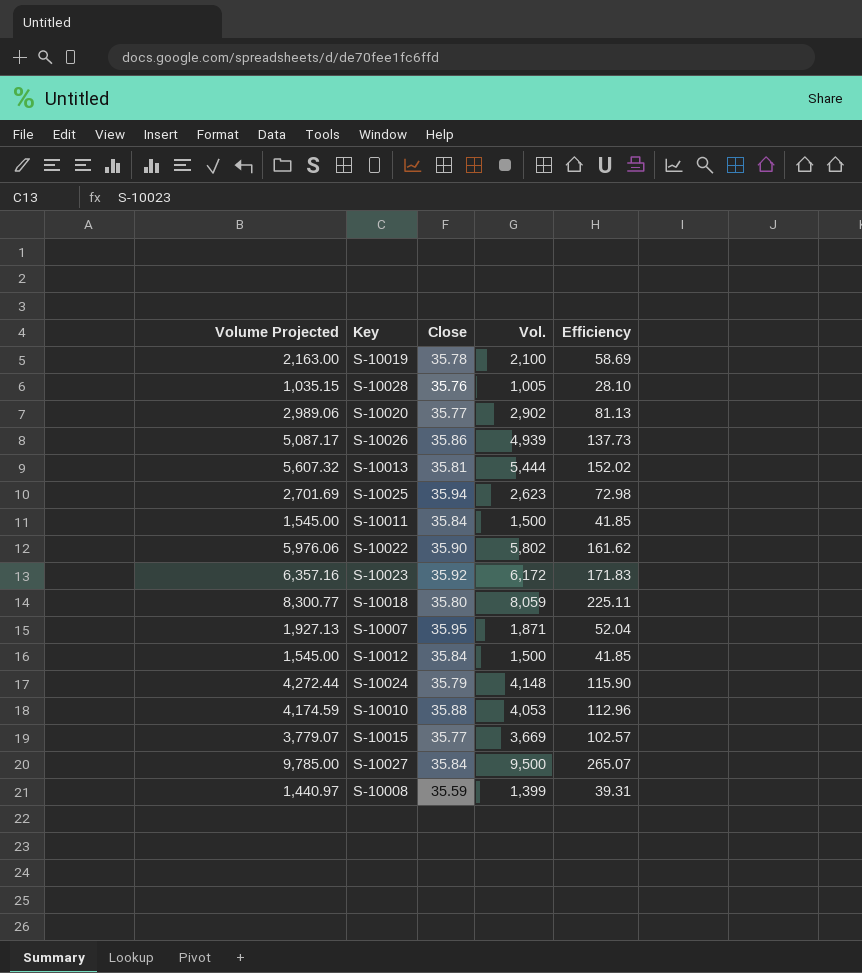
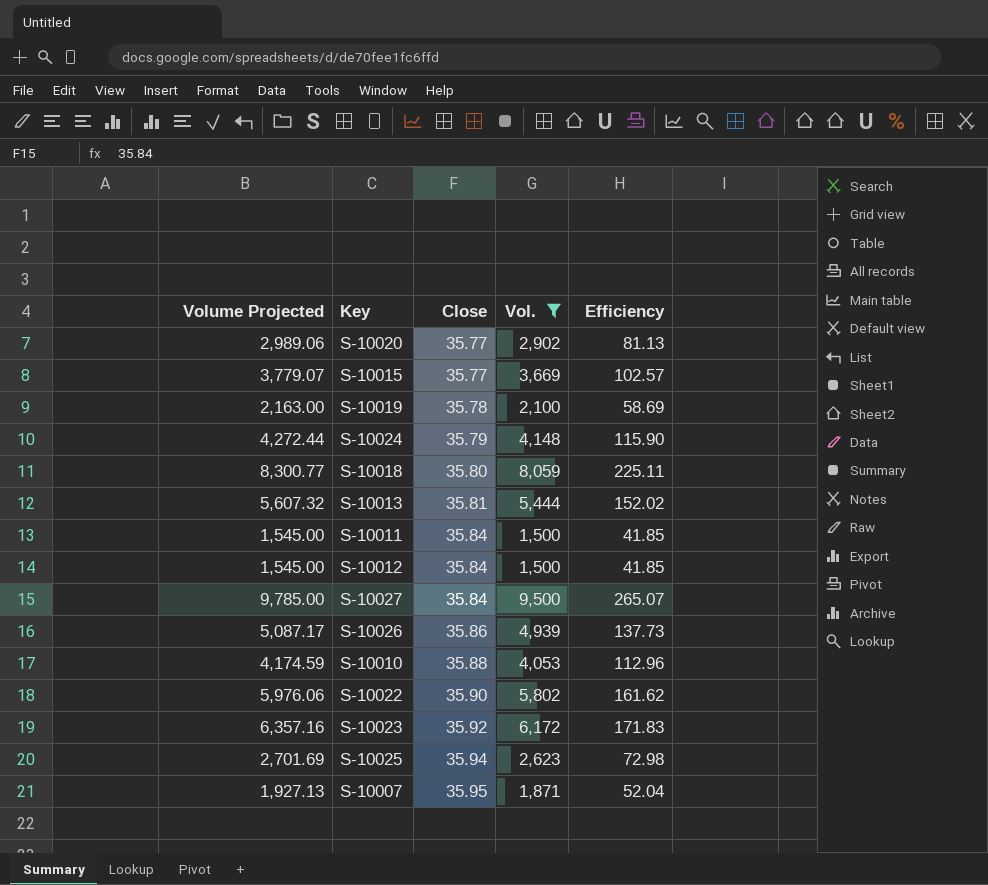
filter: none -> Vol. >= 1,500
row order: none -> Close ascending

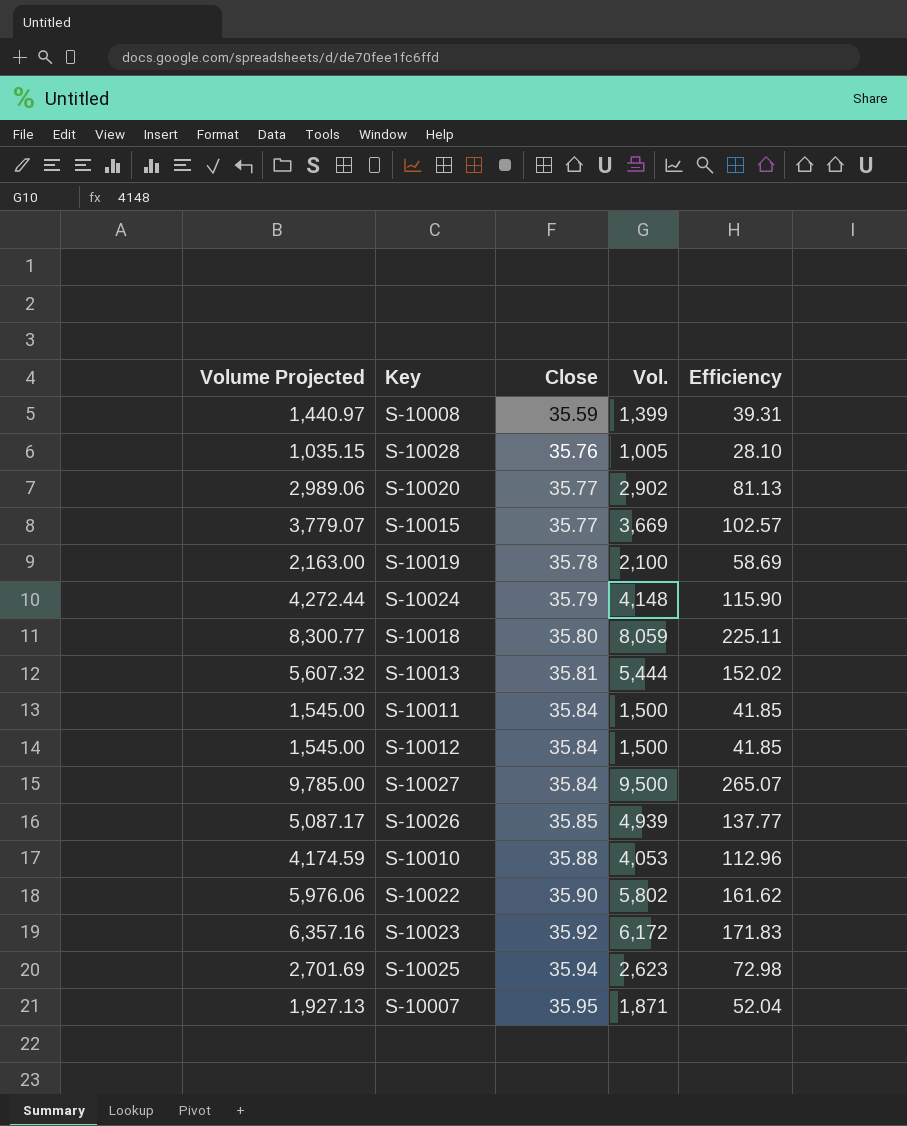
filter: Vol. >= 1,500 -> none
S-10026 | Close: 35.86 -> 35.85
S-10026 | Efficiency: 137.73 -> 137.77

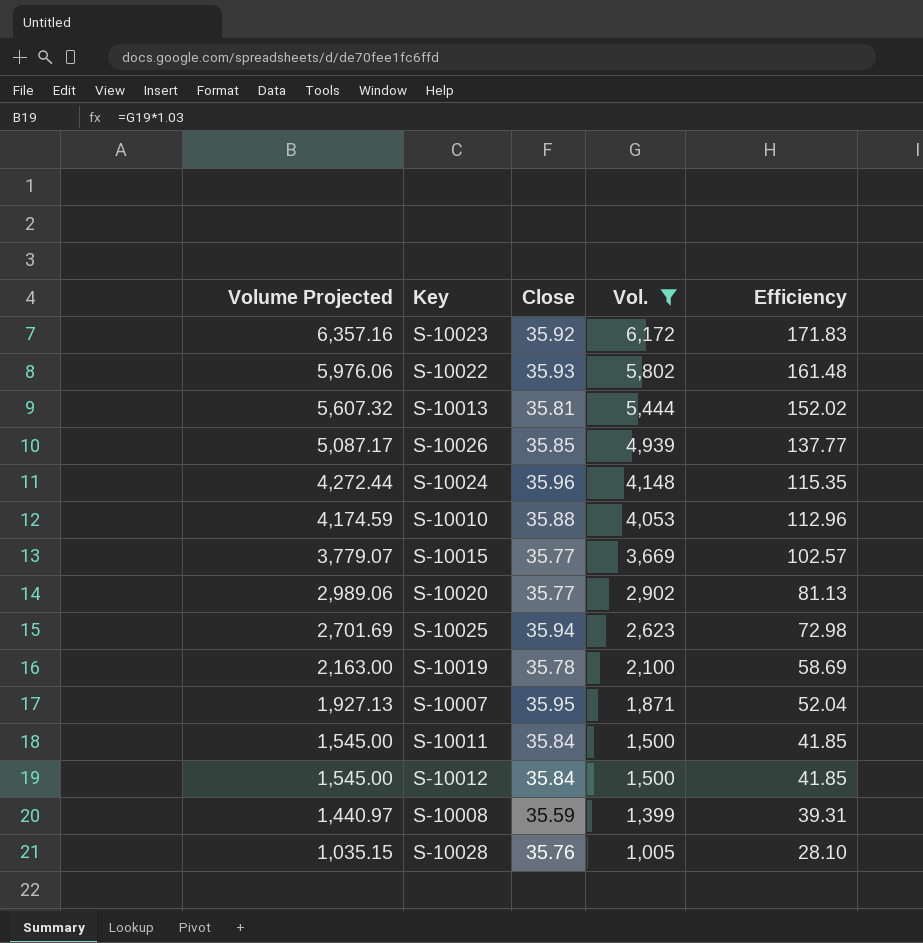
filter: none -> Vol. <= 6,172
row order: Close ascending -> Volume Projected descending
S-10022 | Close: 35.90 -> 35.93
S-10022 | Efficiency: 161.62 -> 161.48
S-10024 | Close: 35.79 -> 35.96
S-10024 | Efficiency: 115.90 -> 115.35

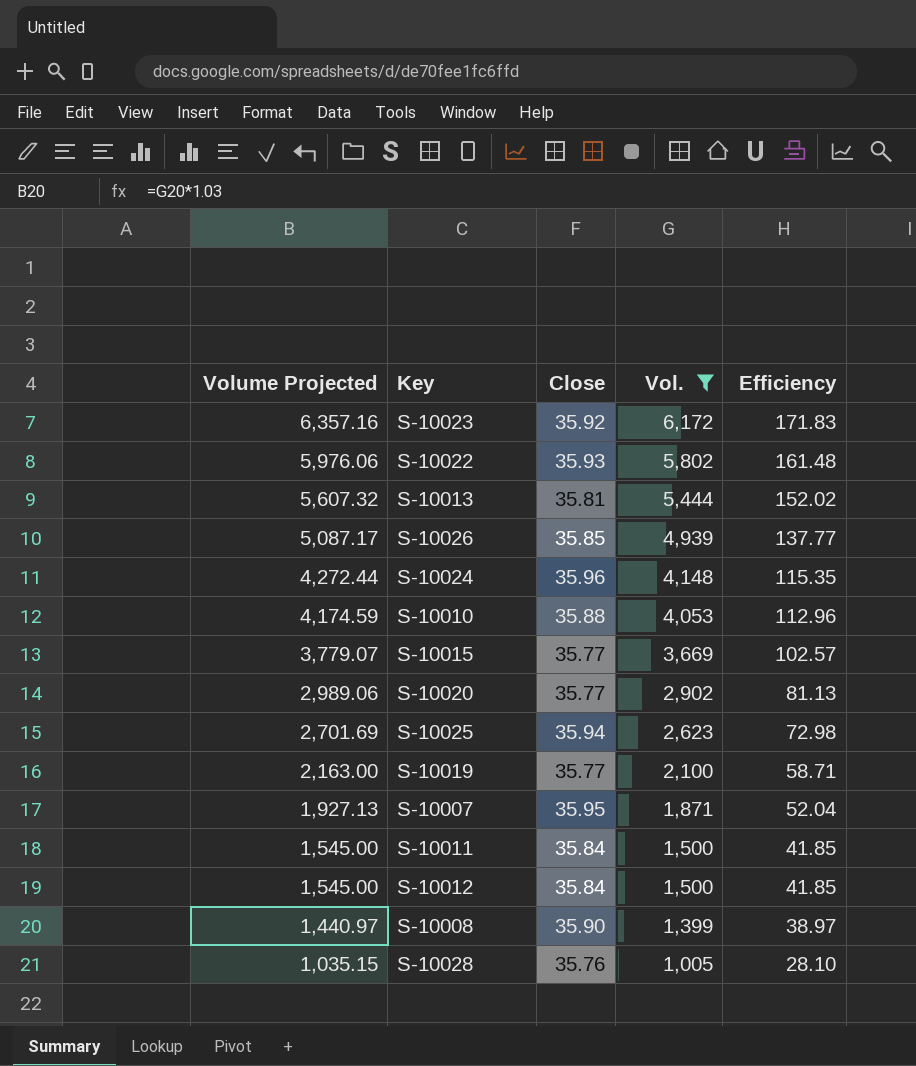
S-10019 | Close: 35.78 -> 35.77
S-10019 | Efficiency: 58.69 -> 58.71
S-10008 | Close: 35.59 -> 35.90
S-10008 | Efficiency: 39.31 -> 38.97

